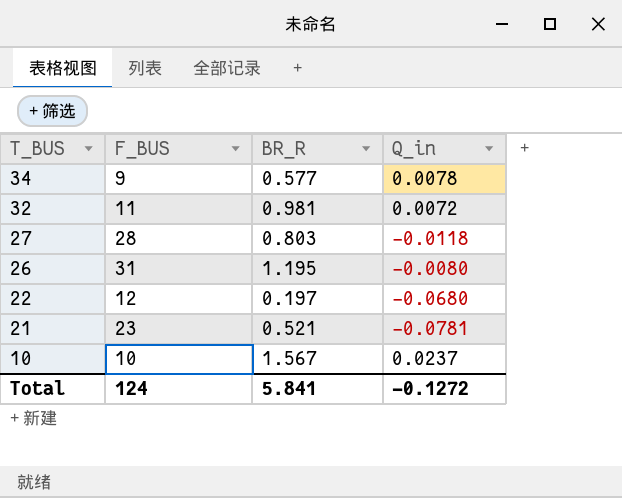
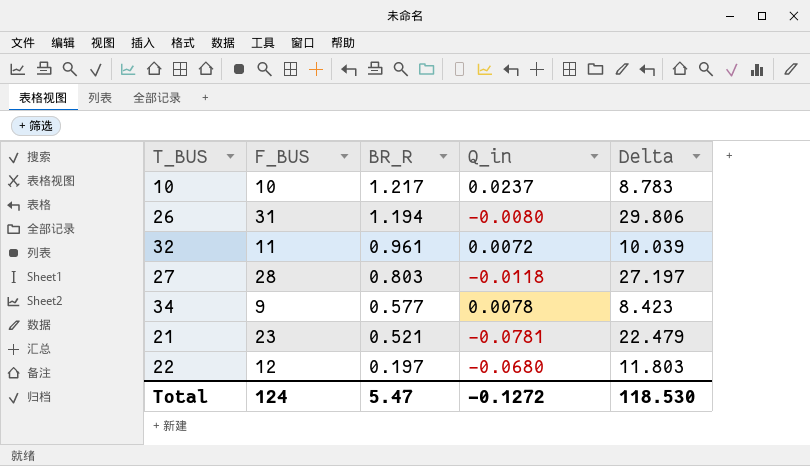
row order: T_BUS descending -> BR_R descending
column Delta | formula: none -> [F_BUS] - [BR_R]
10 | BR_R: 1.567 -> 1.217
26 | BR_R: 1.195 -> 1.194
32 | BR_R: 0.981 -> 0.961
Total | BR_R: 5.841 -> 5.47

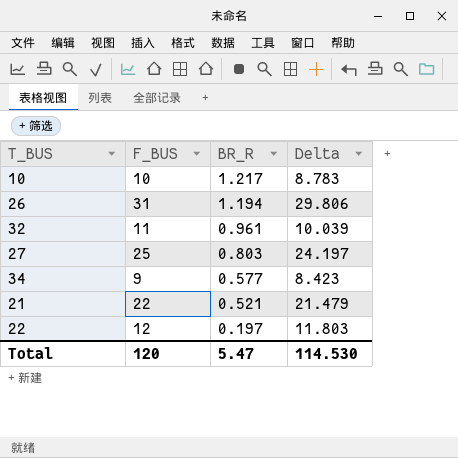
column Q_in | position: 4 -> none
27 | F_BUS: 28 -> 25
27 | Delta: 27.197 -> 24.197
21 | F_BUS: 23 -> 22
21 | Delta: 22.479 -> 21.479
Total | F_BUS: 124 -> 120
Total | Delta: 118.530 -> 114.530

